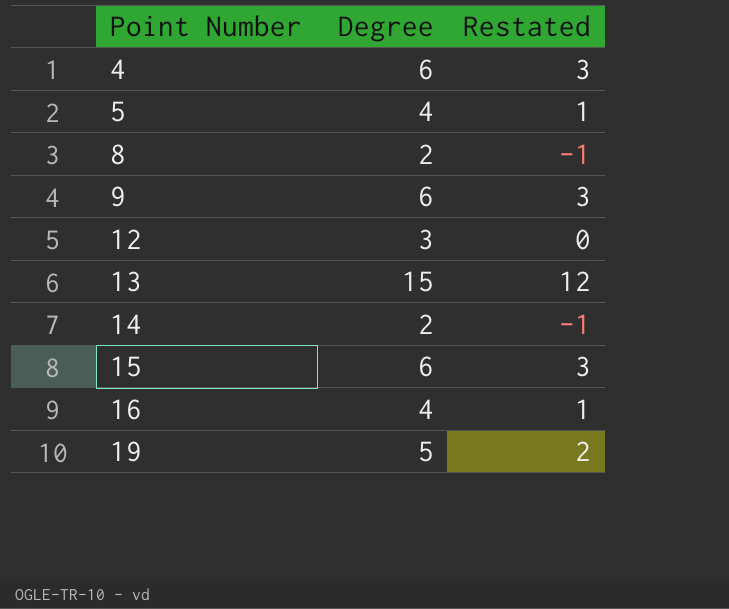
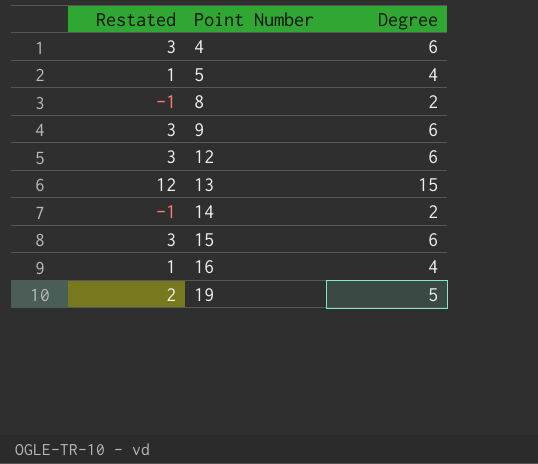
column Restated | position: 3 -> 1
12 | Restated: 0 -> 3
12 | Degree: 3 -> 6

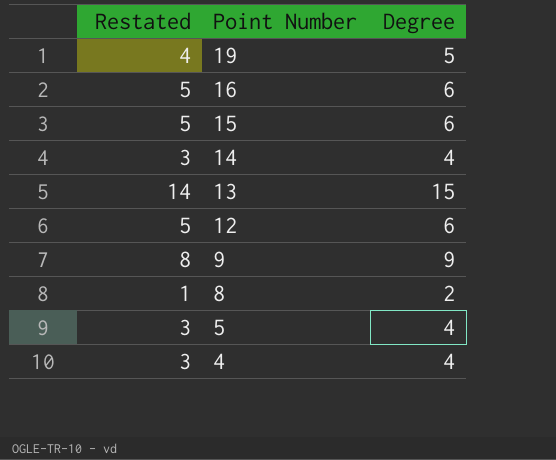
row order: Point Number ascending -> Point Number descending
column Restated | formula: [Degree] - 3 -> [Degree] - 1
16 | Degree: 4 -> 6
14 | Degree: 2 -> 4
9 | Degree: 6 -> 9
4 | Degree: 6 -> 4

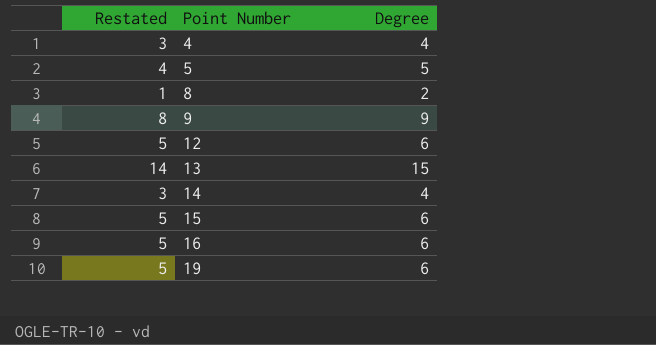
row order: Point Number descending -> Point Number ascending
5 | Restated: 3 -> 4
5 | Degree: 4 -> 5
19 | Restated: 4 -> 5
19 | Degree: 5 -> 6

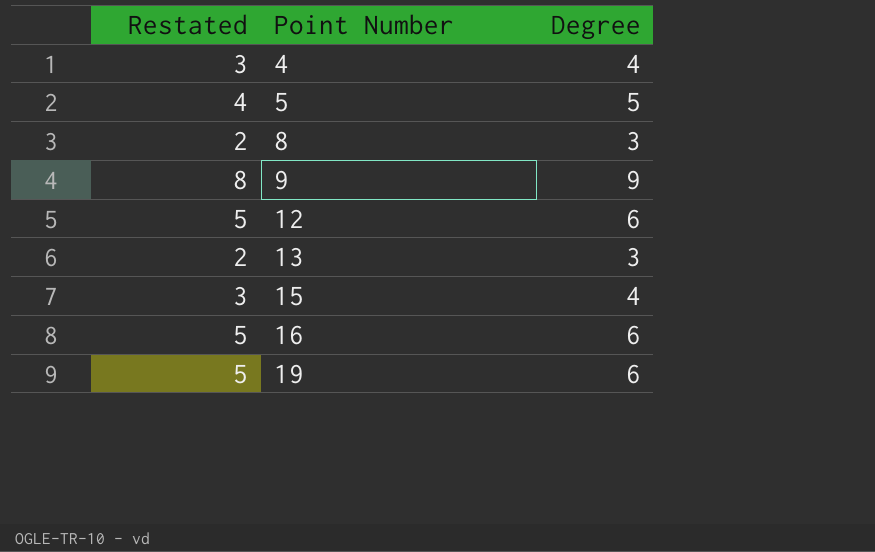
row 14: 3 | 4 -> none
8 | Restated: 1 -> 2
8 | Degree: 2 -> 3
13 | Restated: 14 -> 2
13 | Degree: 15 -> 3
15 | Restated: 5 -> 3
15 | Degree: 6 -> 4

